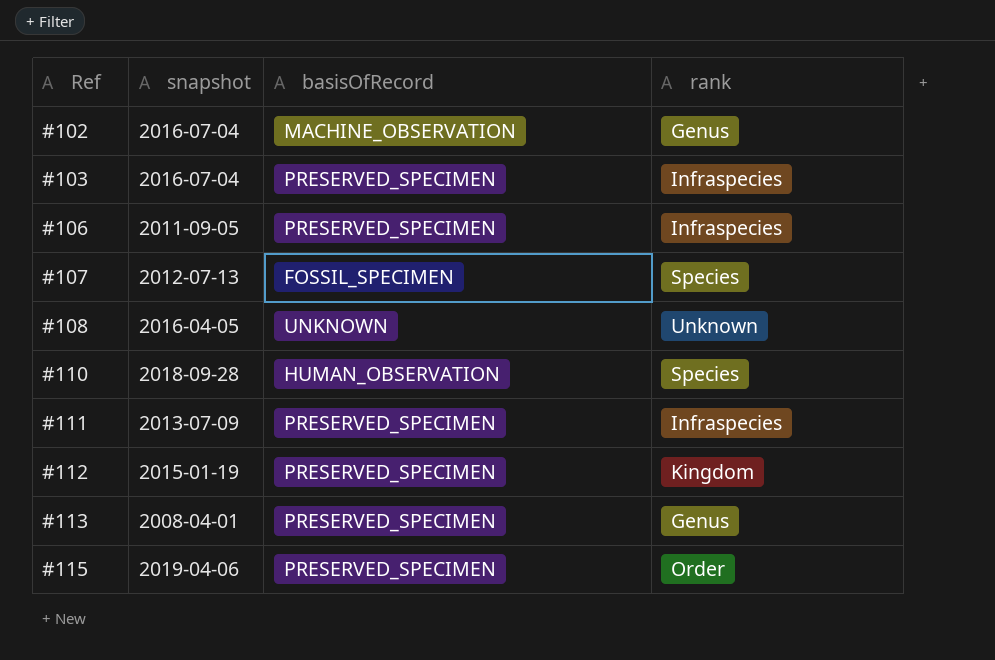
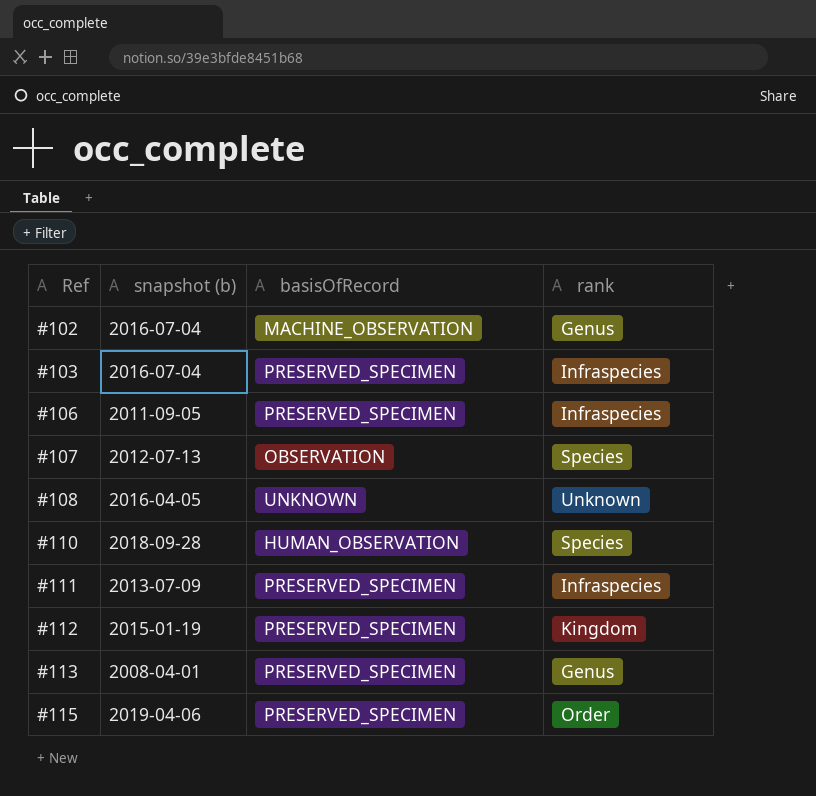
column name: snapshot -> snapshot (b)
#107 | basisOfRecord: FOSSIL_SPECIMEN -> OBSERVATION

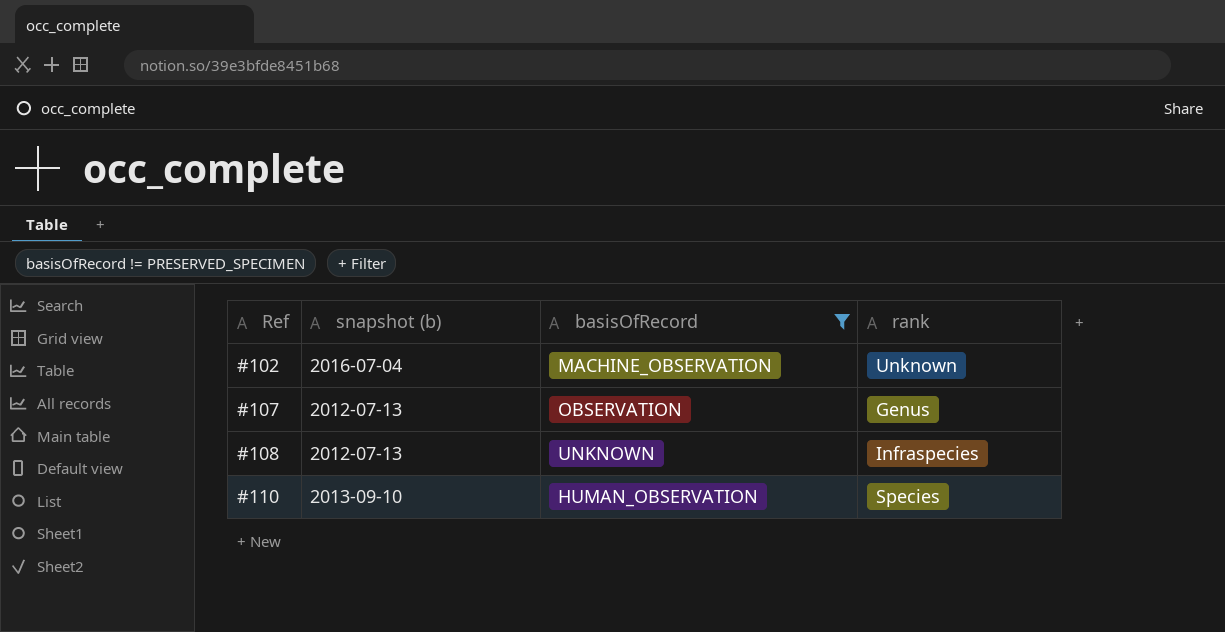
filter: none -> basisOfRecord != PRESERVED_SPECIMEN
#102 | rank: Genus -> Unknown
#107 | rank: Species -> Genus
#108 | snapshot (b): 2016-04-05 -> 2012-07-13
#108 | rank: Unknown -> Infraspecies
#110 | snapshot (b): 2018-09-28 -> 2013-09-10

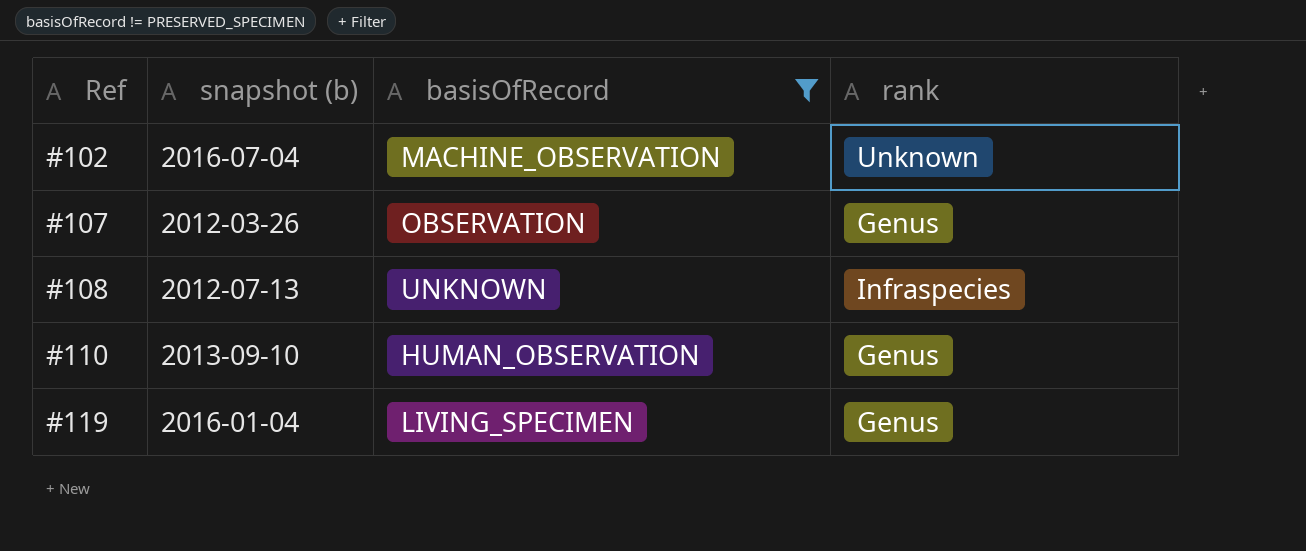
#107 | snapshot (b): 2012-07-13 -> 2012-03-26
#110 | rank: Species -> Genus
row #119: none -> 2016-01-04 | LIVING_SPECIMEN | Genus

